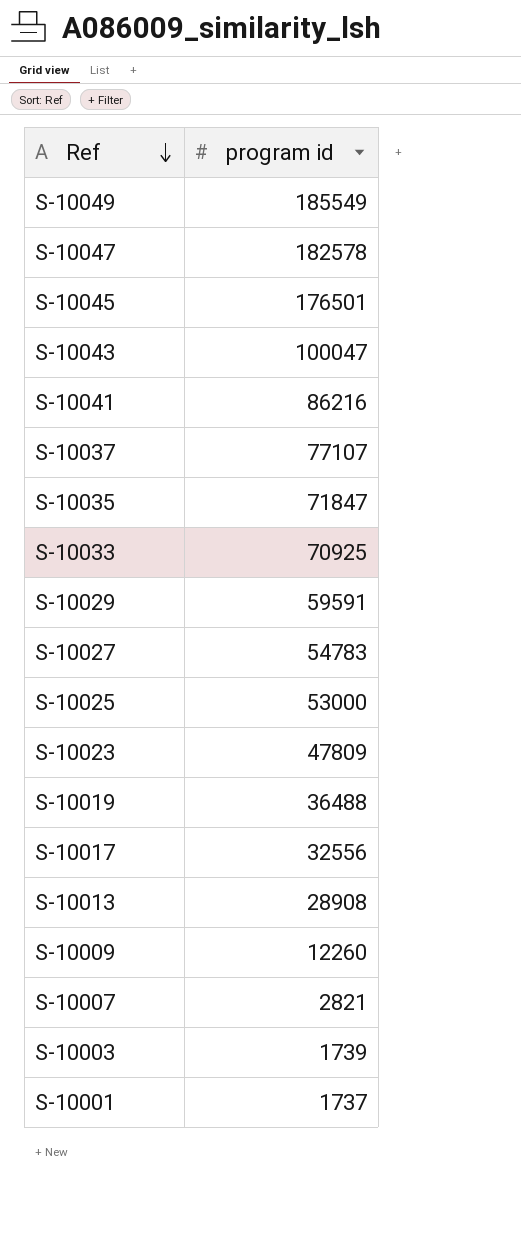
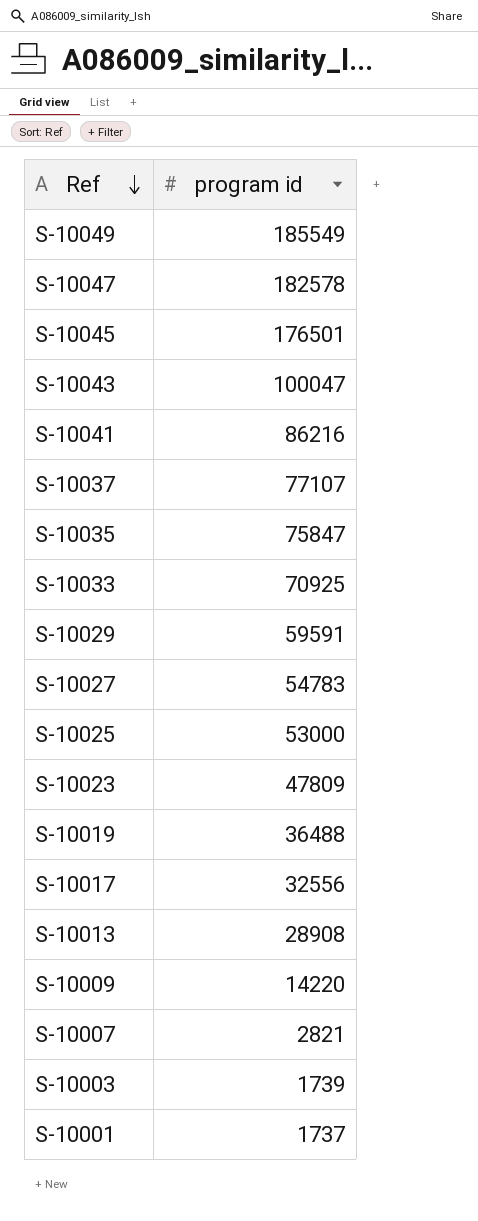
S-10035 | program id: 71847 -> 75847
S-10009 | program id: 12260 -> 14220

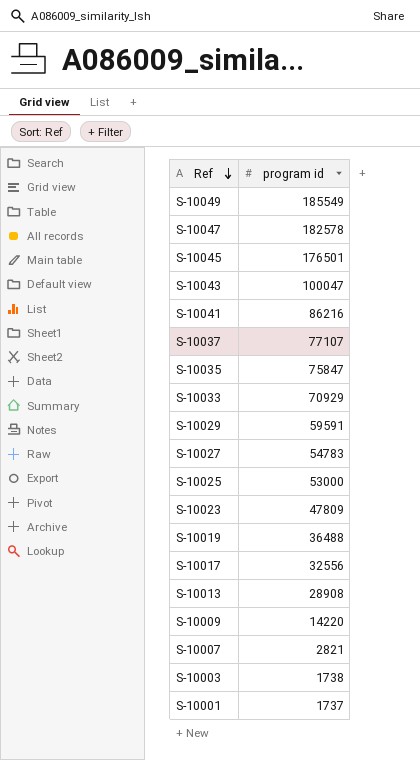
S-10033 | program id: 70925 -> 70929
S-10003 | program id: 1739 -> 1738

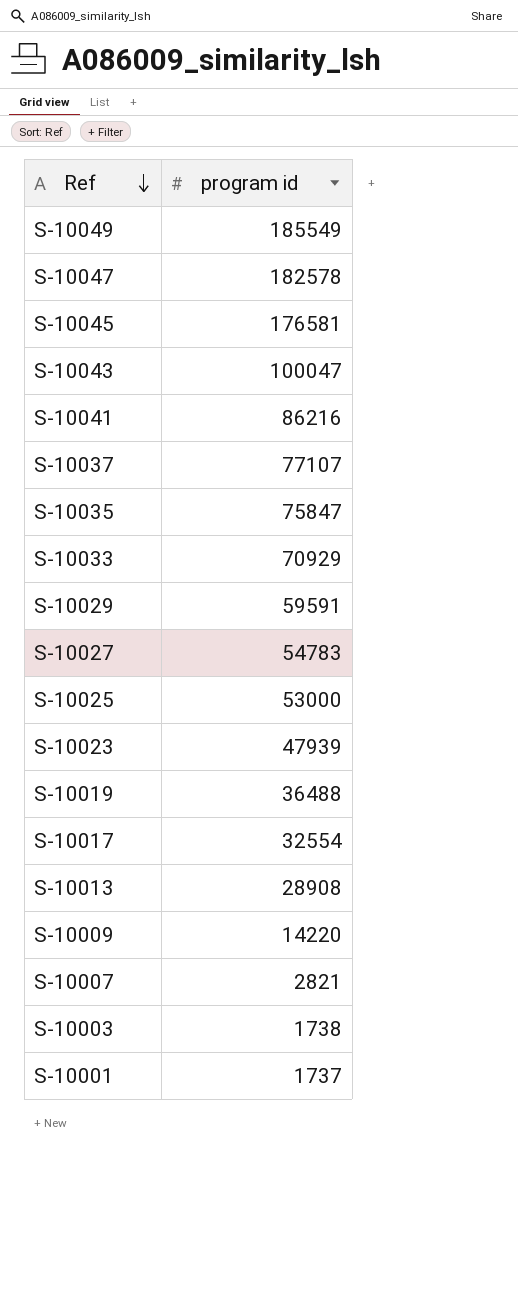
S-10045 | program id: 176501 -> 176581
S-10023 | program id: 47809 -> 47939
S-10017 | program id: 32556 -> 32554

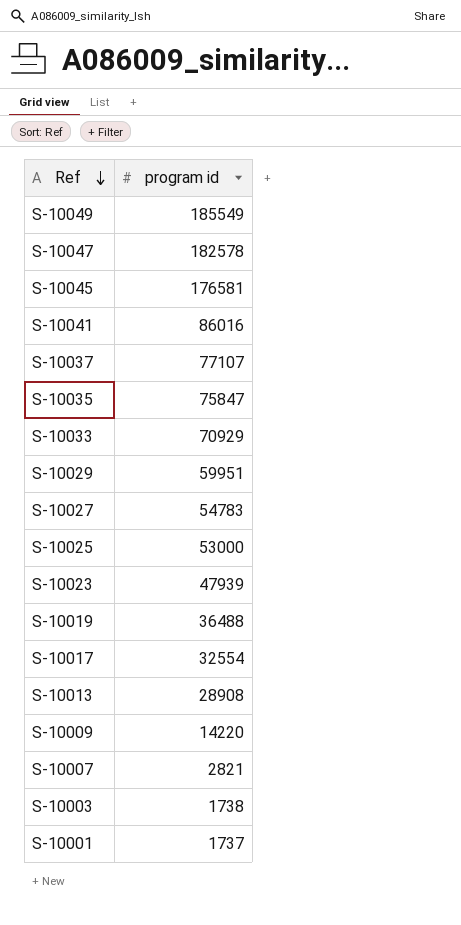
row S-10043: 100047 -> none
S-10041 | program id: 86216 -> 86016
S-10029 | program id: 59591 -> 59951

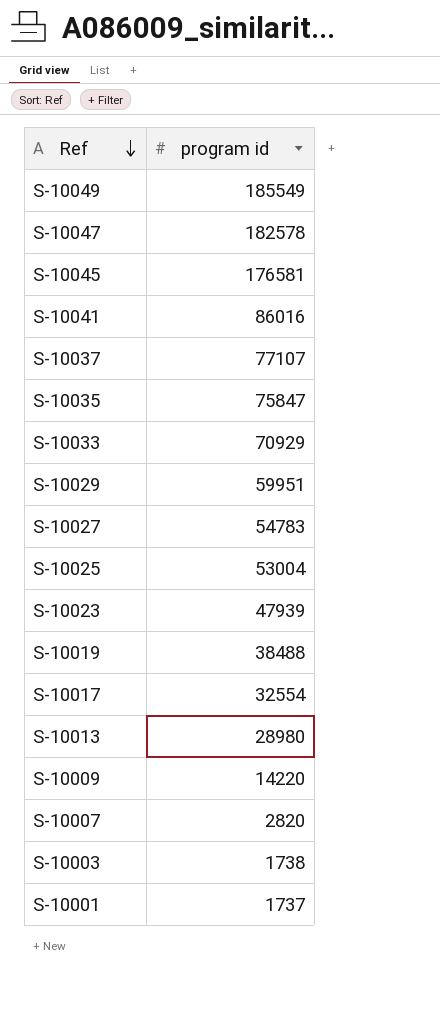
S-10025 | program id: 53000 -> 53004
S-10019 | program id: 36488 -> 38488
S-10013 | program id: 28908 -> 28980
S-10007 | program id: 2821 -> 2820

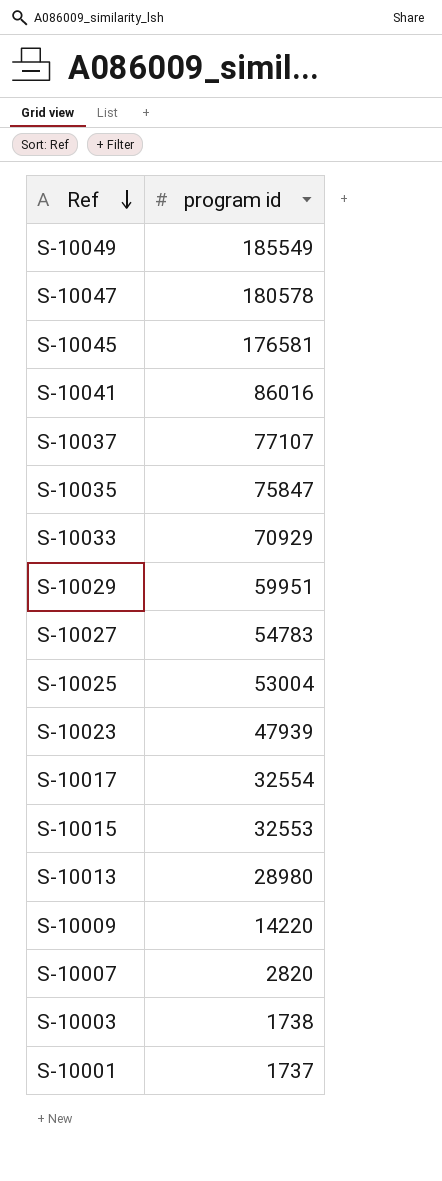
row S-10019: 38488 -> none
S-10047 | program id: 182578 -> 180578
row S-10015: none -> 32553

